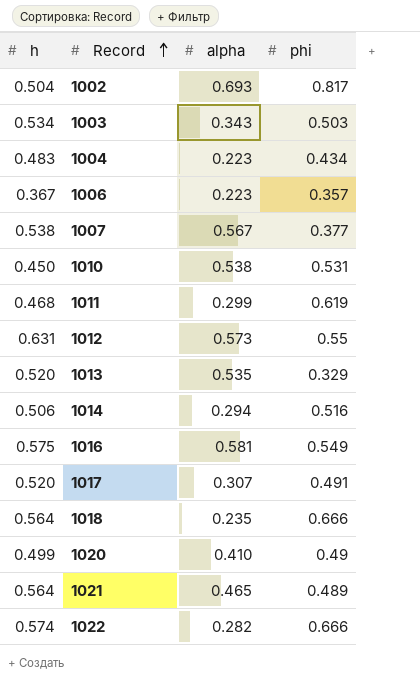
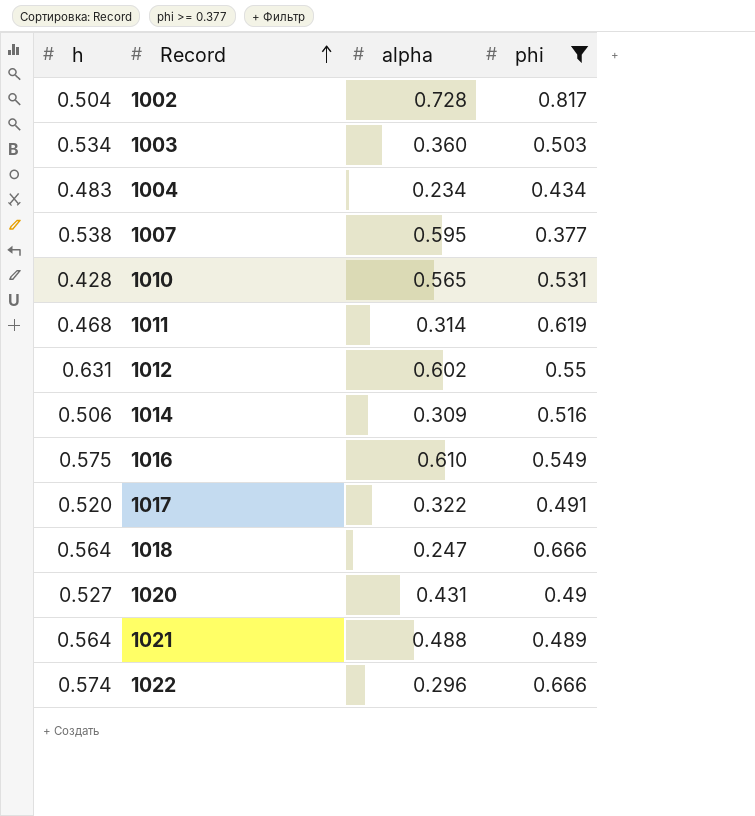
filter: none -> phi >= 0.377
1002 | alpha: 0.693 -> 0.728
1003 | alpha: 0.343 -> 0.360
1004 | alpha: 0.223 -> 0.234
1007 | alpha: 0.567 -> 0.595
1010 | h: 0.450 -> 0.428
1010 | alpha: 0.538 -> 0.565
1011 | alpha: 0.299 -> 0.314
1012 | alpha: 0.573 -> 0.602
1014 | alpha: 0.294 -> 0.309
1016 | alpha: 0.581 -> 0.610
1017 | alpha: 0.307 -> 0.322
1018 | alpha: 0.235 -> 0.247
1020 | h: 0.499 -> 0.527
1020 | alpha: 0.410 -> 0.431
1021 | alpha: 0.465 -> 0.488
1022 | alpha: 0.282 -> 0.296

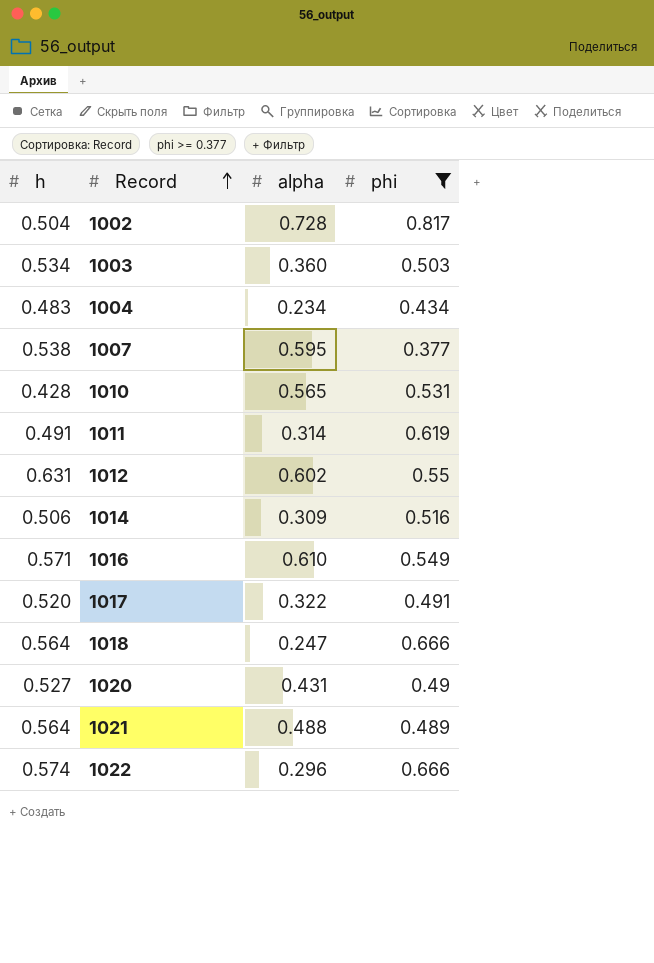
1011 | h: 0.468 -> 0.491
1016 | h: 0.575 -> 0.571

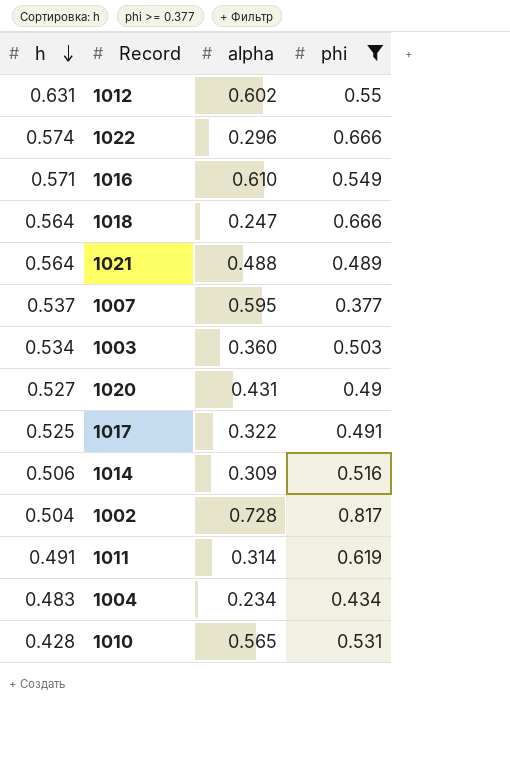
row order: Record ascending -> h descending
1007 | h: 0.538 -> 0.537
1017 | h: 0.520 -> 0.525

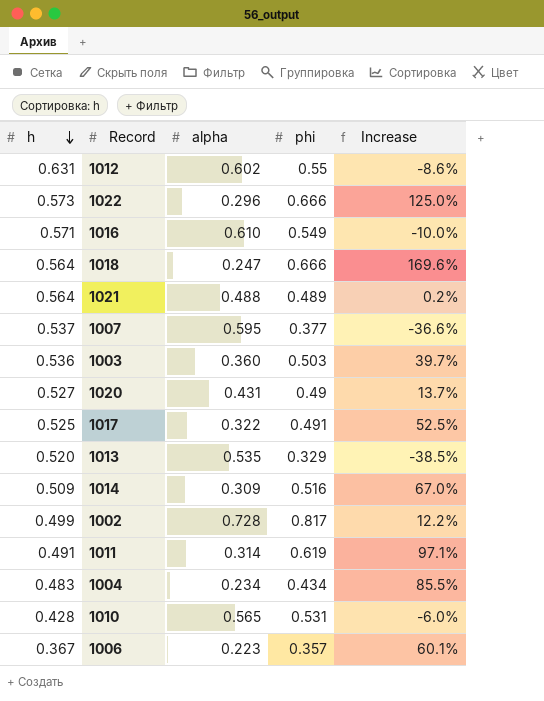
filter: phi >= 0.377 -> none
column Increase | formula: none -> ([phi] - [alpha]) / [alpha]
1022 | h: 0.574 -> 0.573
1003 | h: 0.534 -> 0.536
1014 | h: 0.506 -> 0.509
1002 | h: 0.504 -> 0.499

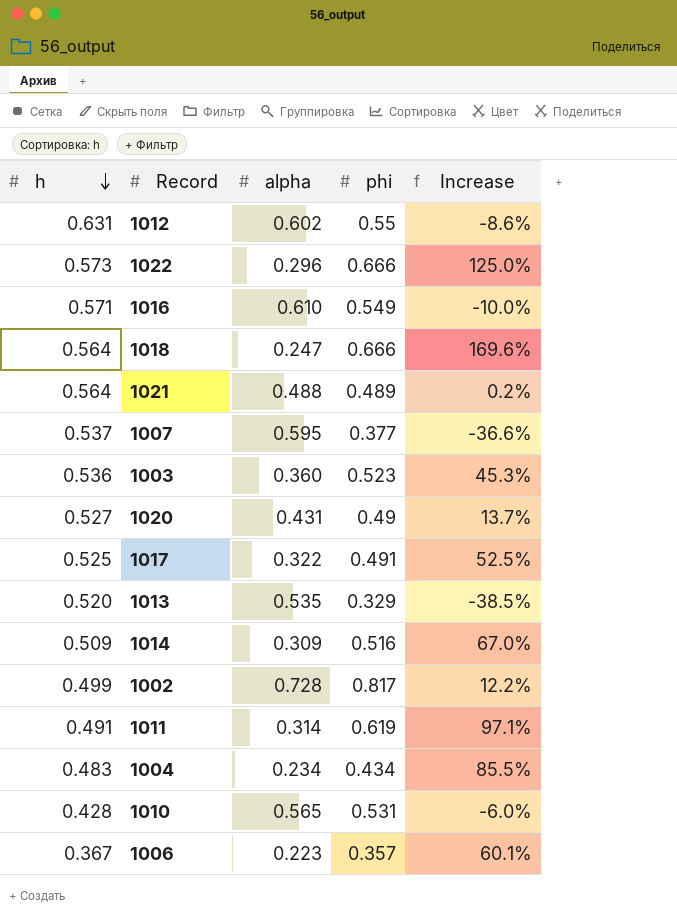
1003 | phi: 0.503 -> 0.523
1003 | Increase: 39.7% -> 45.3%

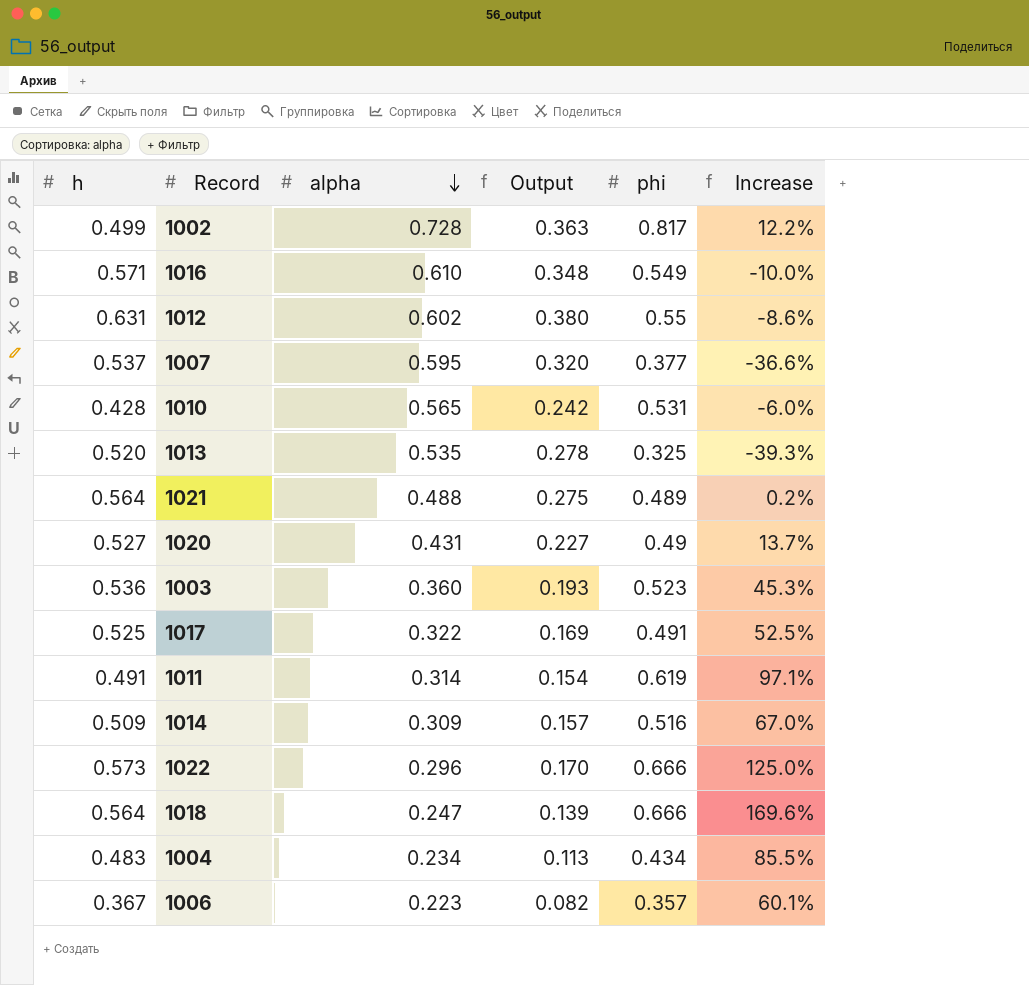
row order: h descending -> alpha descending
column Output | formula: none -> [h] * [alpha]
1013 | phi: 0.329 -> 0.325
1013 | Increase: -38.5% -> -39.3%

